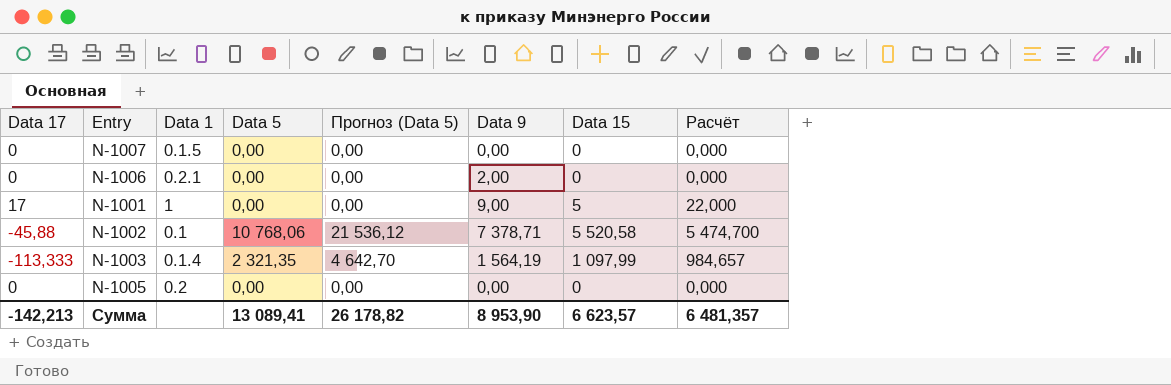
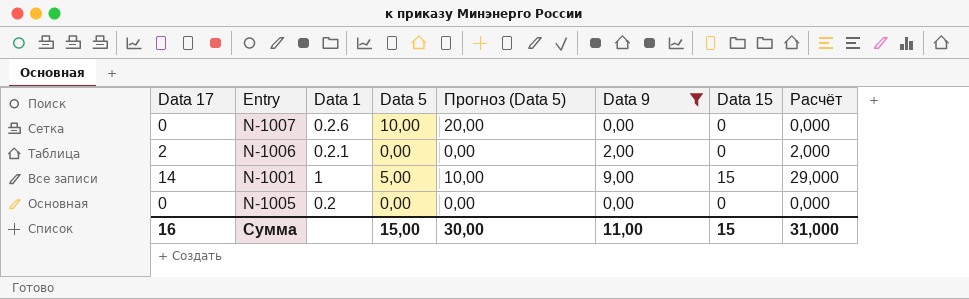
filter: none -> Data 9 <= 9,00
N-1007 | Data 1: 0.1.5 -> 0.2.6
N-1007 | Data 5: 0,00 -> 10,00
N-1007 | Прогноз (Data 5): 0,00 -> 20,00
N-1006 | Data 17: 0 -> 2
N-1006 | Расчёт: 0,000 -> 2,000
N-1001 | Data 17: 17 -> 14
N-1001 | Data 5: 0,00 -> 5,00
N-1001 | Прогноз (Data 5): 0,00 -> 10,00
N-1001 | Data 15: 5 -> 15
N-1001 | Расчёт: 22,000 -> 29,000
Сумма | Data 17: -142,213 -> 16
Сумма | Data 5: 13 089,41 -> 15,00
Сумма | Прогноз (Data 5): 26 178,82 -> 30,00
Сумма | Data 9: 8 953,90 -> 11,00
Сумма | Data 15: 6 623,57 -> 15
Сумма | Расчёт: 6 481,357 -> 31,000

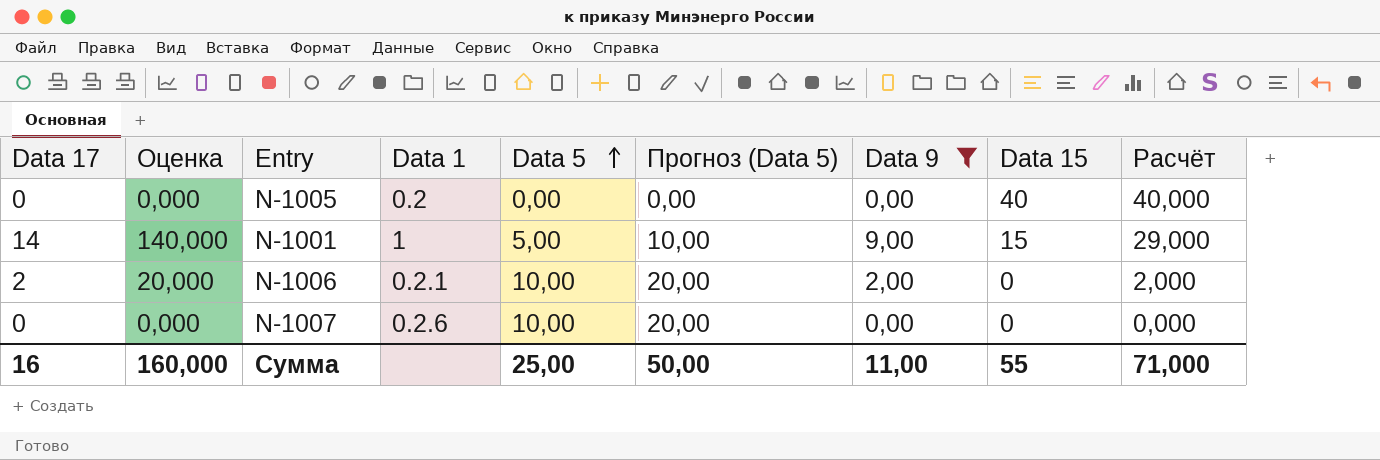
row order: none -> Data 5 ascending
column Оценка | formula: none -> [Data 17] * 10
N-1005 | Data 15: 0 -> 40
N-1005 | Расчёт: 0,000 -> 40,000
N-1006 | Data 5: 0,00 -> 10,00
N-1006 | Прогноз (Data 5): 0,00 -> 20,00
Сумма | Data 5: 15,00 -> 25,00
Сумма | Прогноз (Data 5): 30,00 -> 50,00
Сумма | Data 15: 15 -> 55
Сумма | Расчёт: 31,000 -> 71,000

